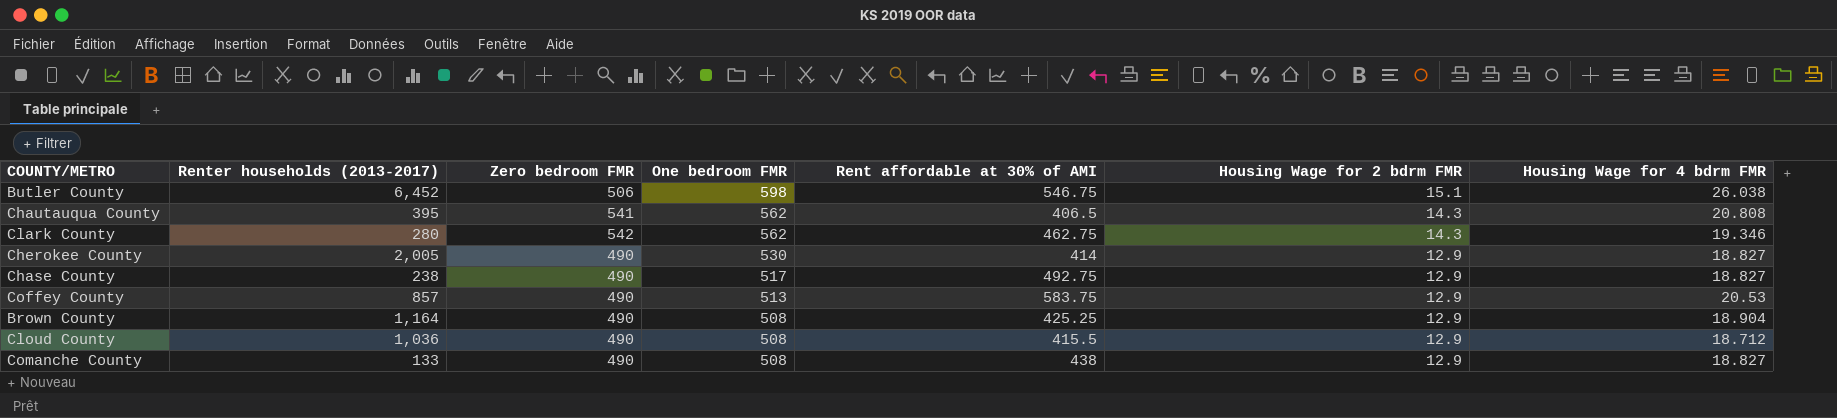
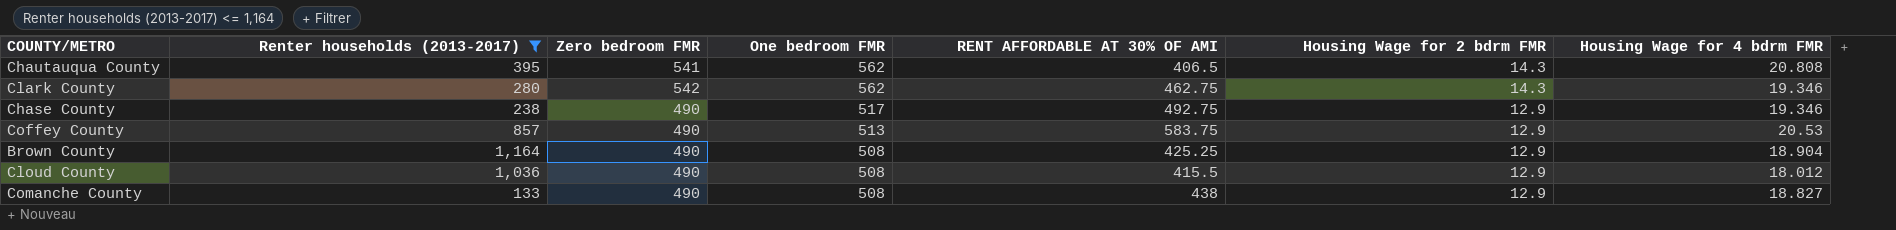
filter: none -> Renter households (2013-2017) <= 1,164
column name: Rent affordable at 30% of AMI -> RENT AFFORDABLE AT 30% OF AMI
Chase County | Housing Wage for 4 bdrm FMR: 18.827 -> 19.346
Cloud County | Housing Wage for 4 bdrm FMR: 18.712 -> 18.012

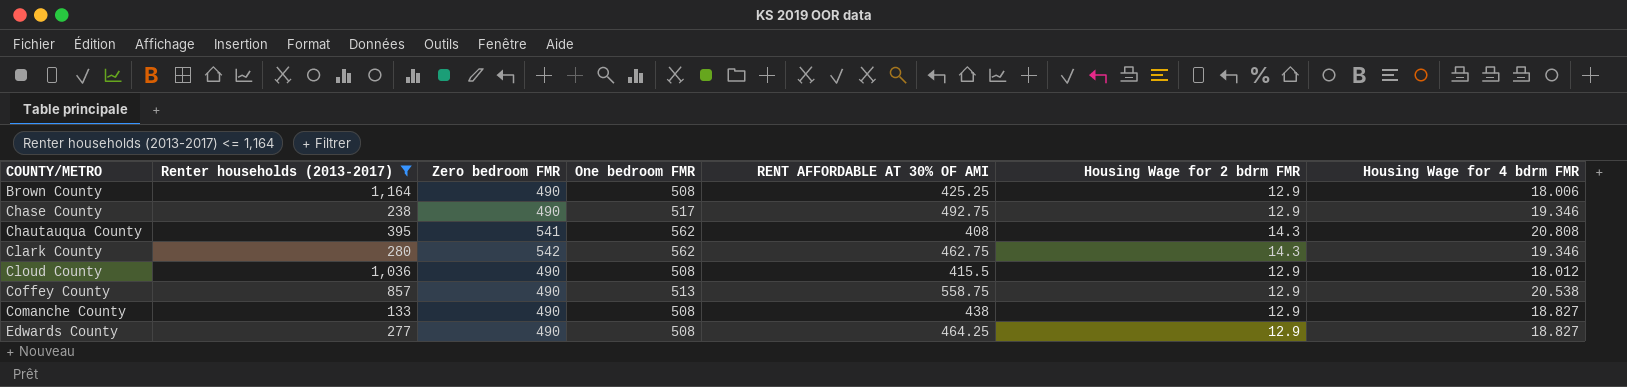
row order: One bedroom FMR descending -> COUNTY/METRO ascending
Brown County | Housing Wage for 4 bdrm FMR: 18.904 -> 18.006
Chautauqua County | RENT AFFORDABLE AT 30% OF AMI: 406.5 -> 408
Coffey County | RENT AFFORDABLE AT 30% OF AMI: 583.75 -> 558.75
Coffey County | Housing Wage for 4 bdrm FMR: 20.53 -> 20.538
row Edwards County: none -> 277 | 490 | 508 | 464.25 | 12.9 | 18.827

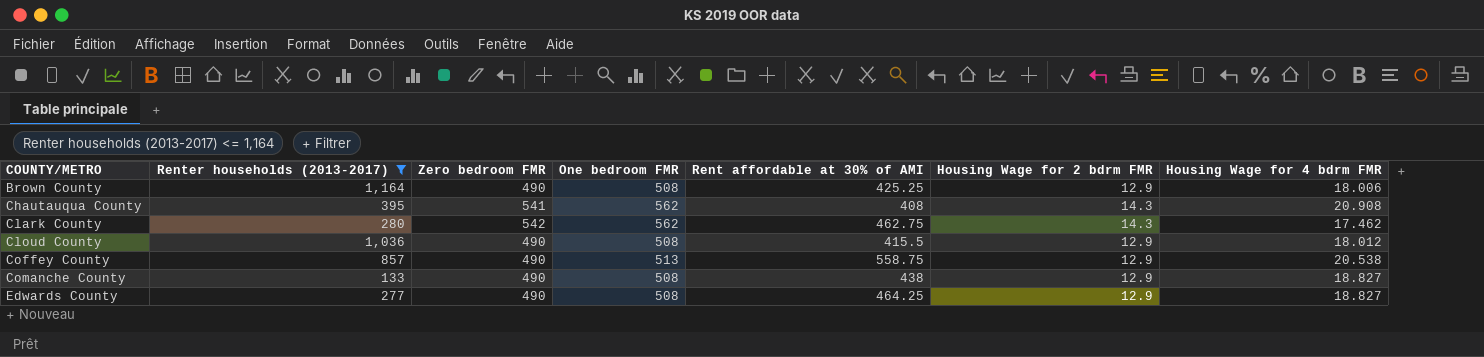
column name: RENT AFFORDABLE AT 30% OF AMI -> Rent affordable at 30% of AMI
row Chase County: 238 | 490 | 517 | 492.75 | 12.9 | 19.346 -> none
Chautauqua County | Housing Wage for 4 bdrm FMR: 20.808 -> 20.908
Clark County | Housing Wage for 4 bdrm FMR: 19.346 -> 17.462

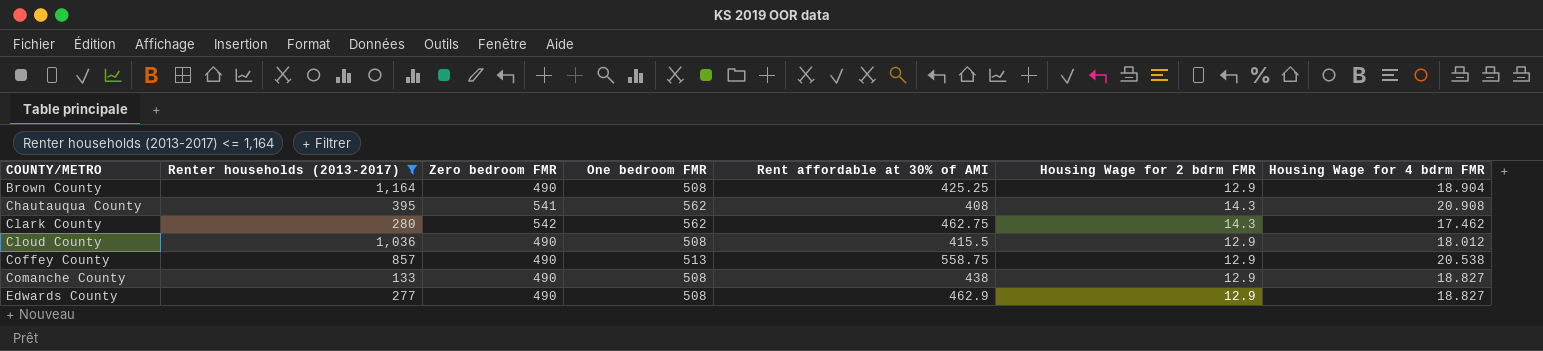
Brown County | Housing Wage for 4 bdrm FMR: 18.006 -> 18.904
Edwards County | Rent affordable at 30% of AMI: 464.25 -> 462.9

